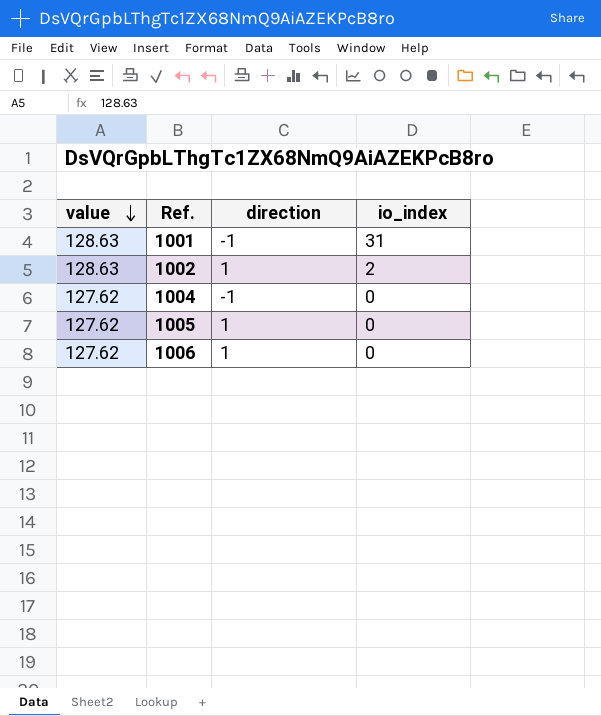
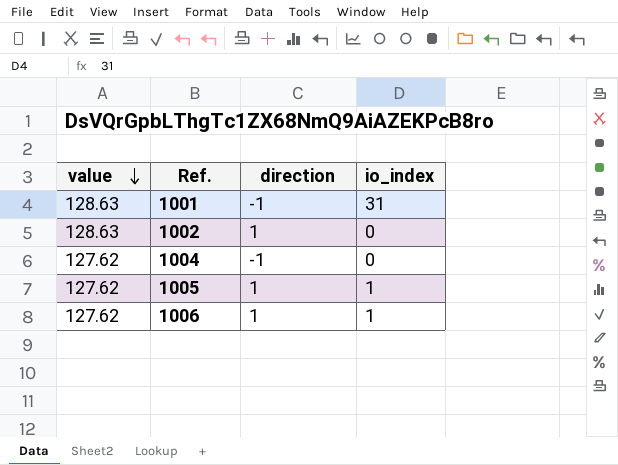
1002 | io_index: 2 -> 0
1005 | io_index: 0 -> 1
1006 | io_index: 0 -> 1

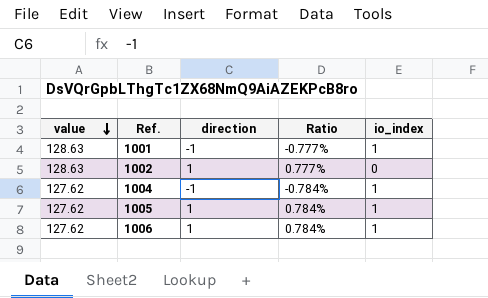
column Ratio | formula: none -> [direction] / [value]
1001 | io_index: 31 -> 1
1004 | io_index: 0 -> 1

